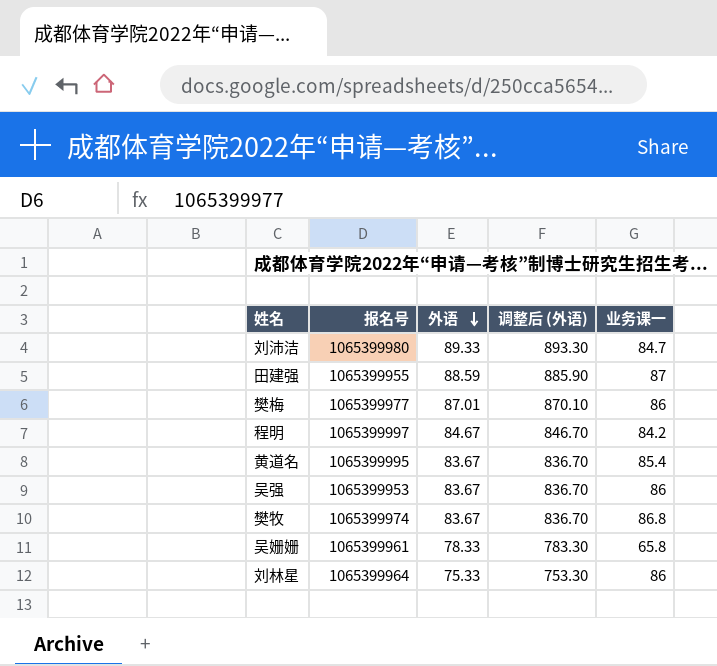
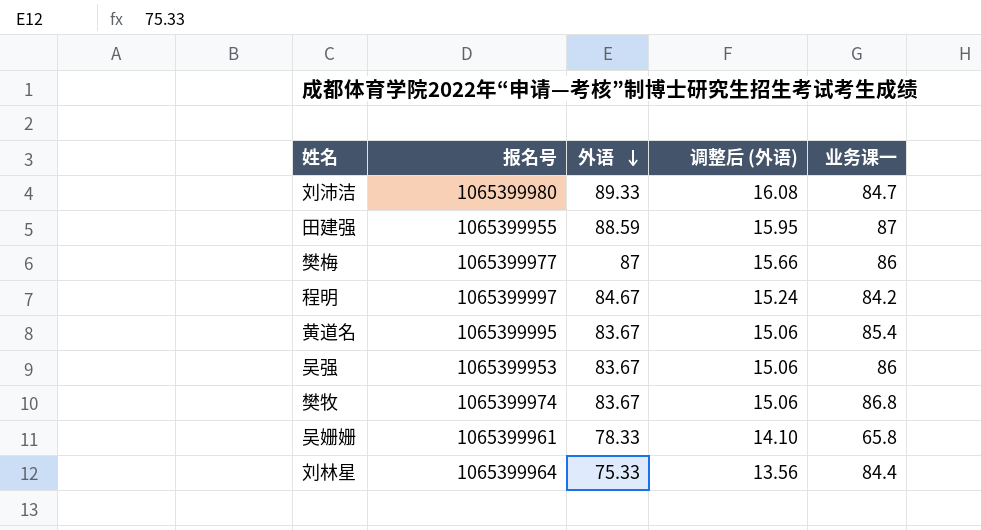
column 调整后 (外语) | formula: [外语] * 10 -> [外语] * 0.18
樊梅 | 外语: 87.01 -> 87
刘林星 | 业务课一: 86 -> 84.4

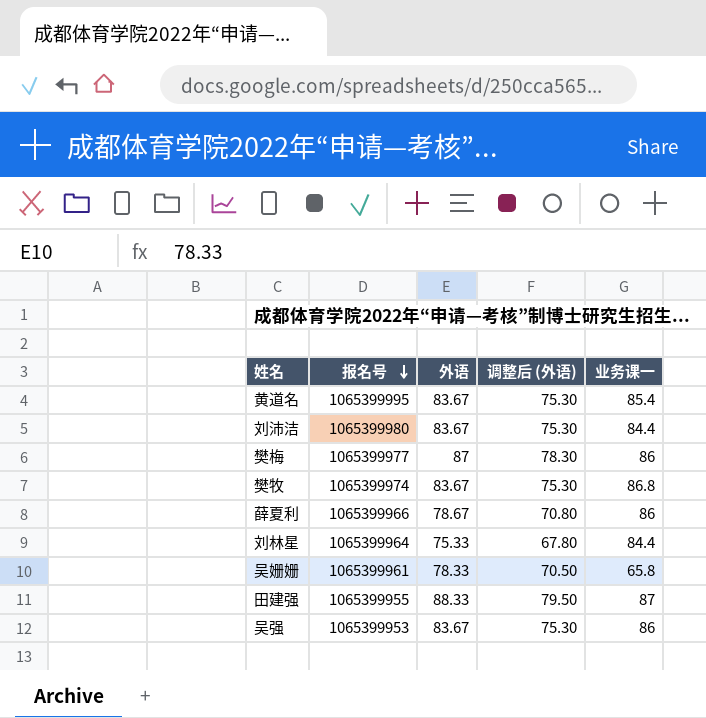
row order: 外语 descending -> 报名号 descending
column 调整后 (外语) | formula: [外语] * 0.18 -> [外语] * 0.9
row 程明: 1065399997 | 84.67 | 15.24 | 84.2 -> none
刘沛洁 | 外语: 89.33 -> 83.67
刘沛洁 | 业务课一: 84.7 -> 84.4
row 薛夏利: none -> 1065399966 | 78.67 | 70.80 | 86
田建强 | 外语: 88.59 -> 88.33

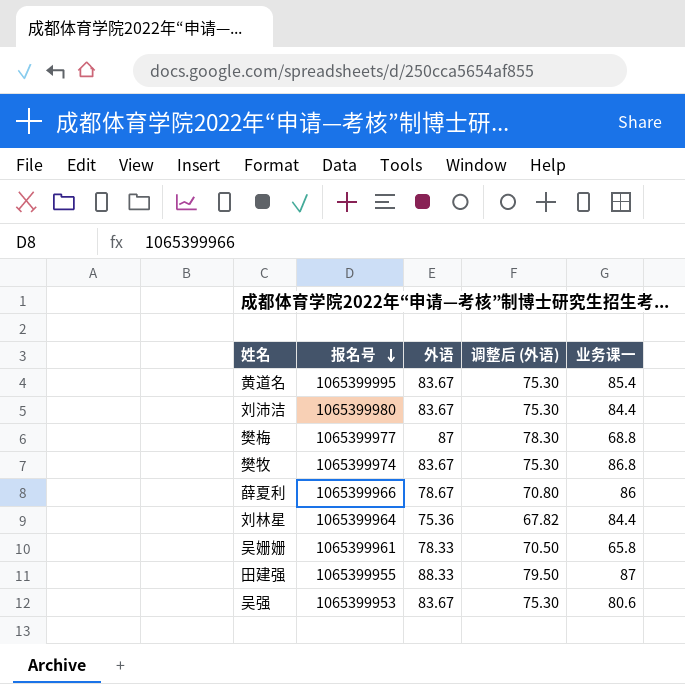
樊梅 | 业务课一: 86 -> 68.8
刘林星 | 外语: 75.33 -> 75.36
刘林星 | 调整后 (外语): 67.80 -> 67.82
吴强 | 业务课一: 86 -> 80.6

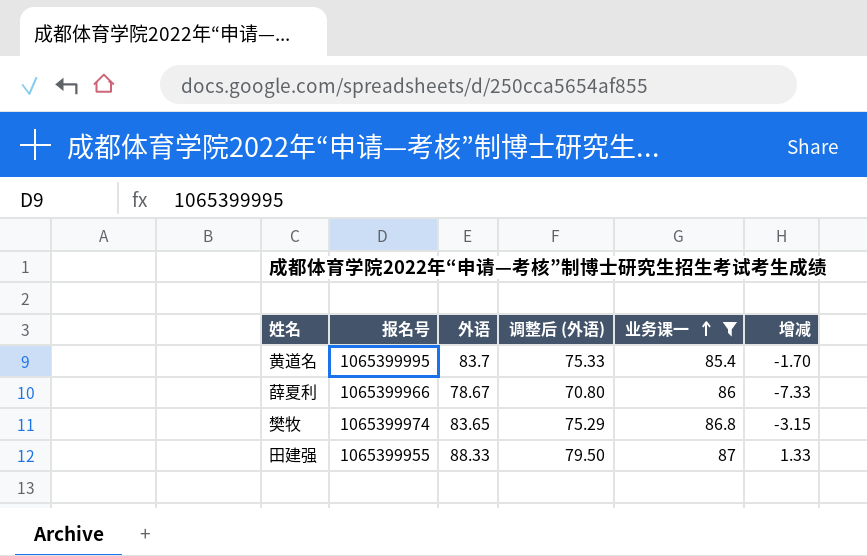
filter: none -> 业务课一 >= 85.4
row order: 报名号 descending -> 业务课一 ascending
column 增减 | formula: none -> [外语] - [业务课一]
黄道名 | 外语: 83.67 -> 83.7
黄道名 | 调整后 (外语): 75.30 -> 75.33
樊牧 | 外语: 83.67 -> 83.65
樊牧 | 调整后 (外语): 75.30 -> 75.29

